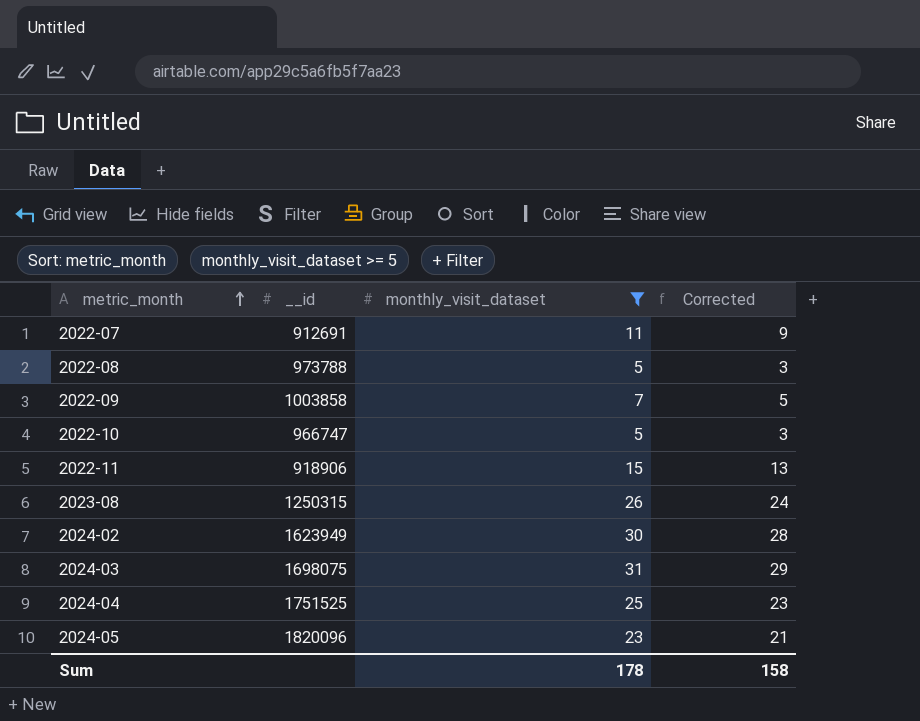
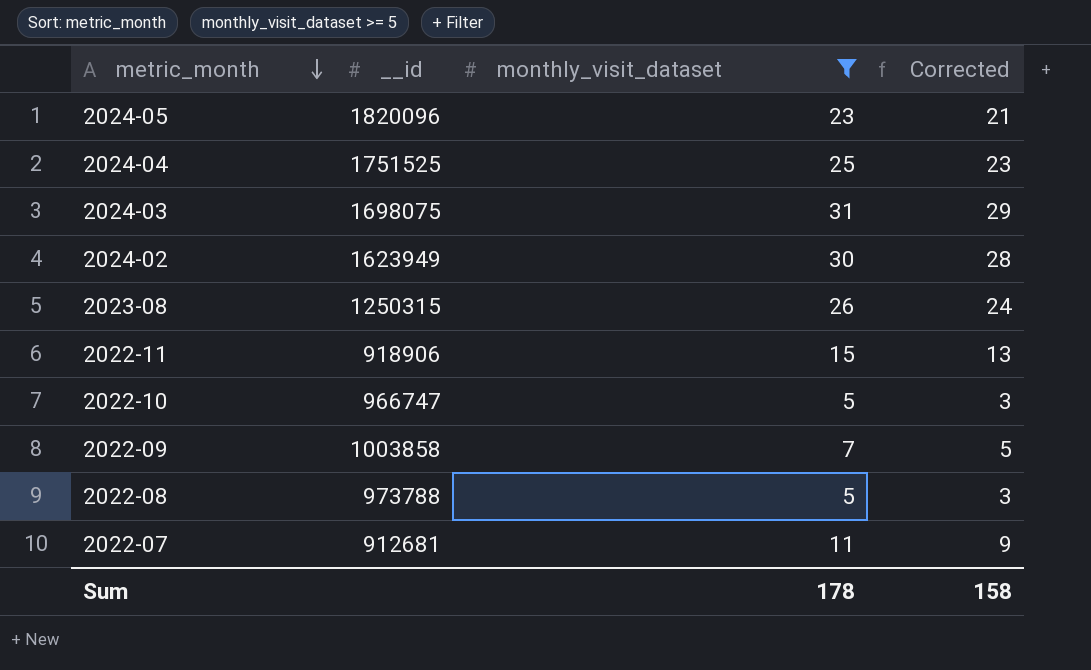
row order: metric_month ascending -> metric_month descending
2022-07 | __id: 912691 -> 912681

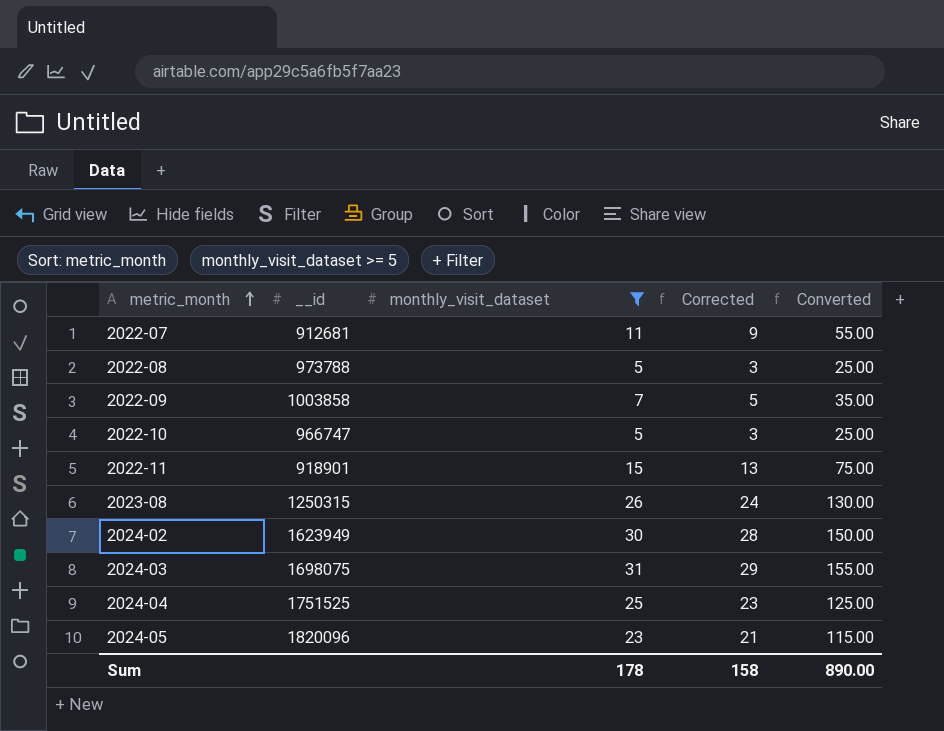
row order: metric_month descending -> metric_month ascending
column Converted | formula: none -> [monthly_visit_dataset] * 5
2022-11 | __id: 918906 -> 918901

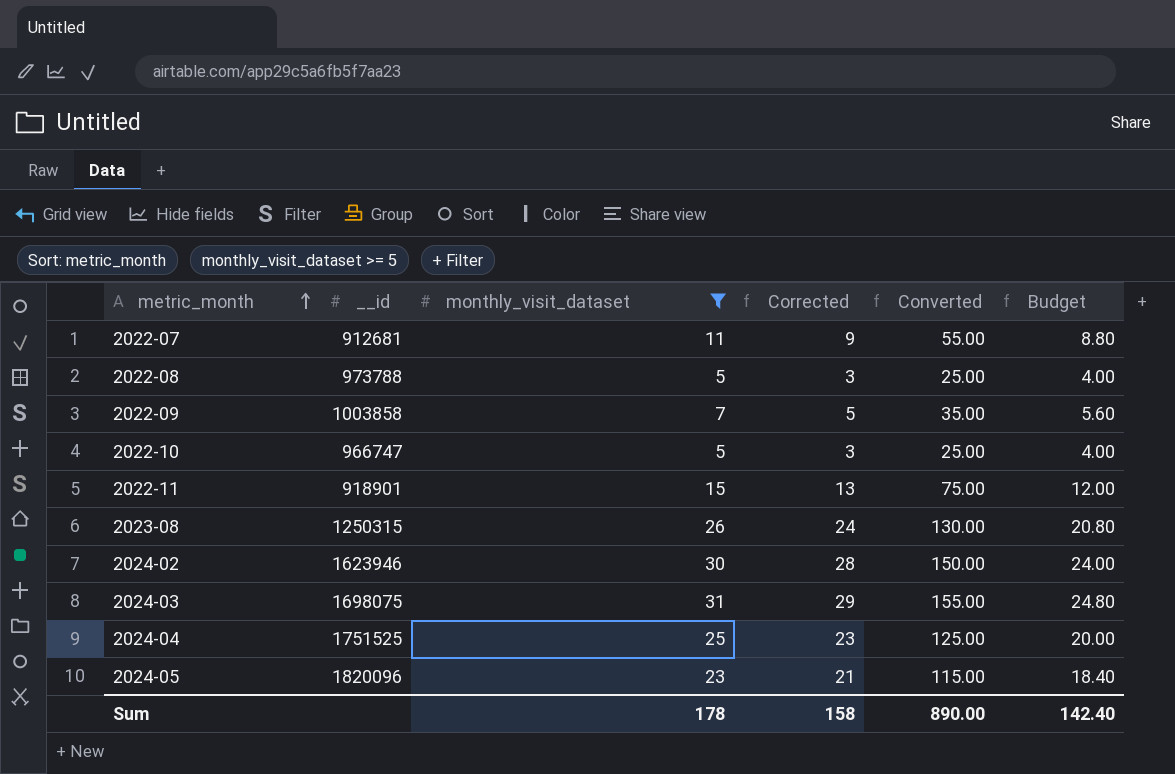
column Budget | formula: none -> [monthly_visit_dataset] * 0.8
2024-02 | __id: 1623949 -> 1623946

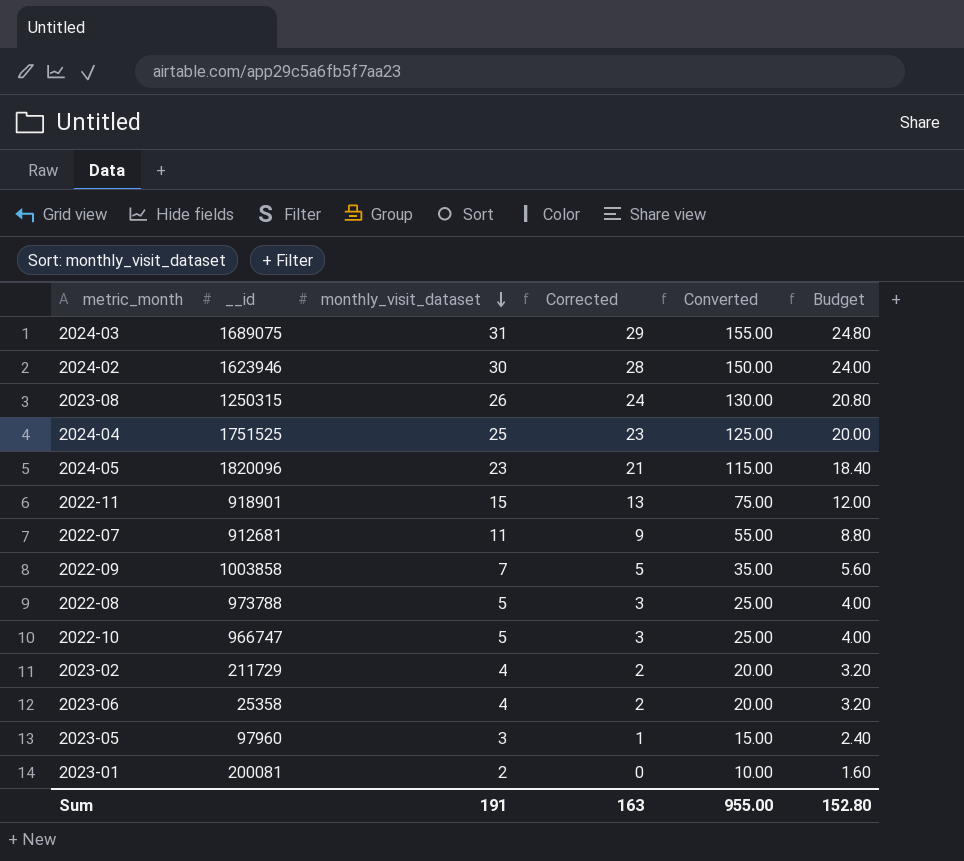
filter: monthly_visit_dataset >= 5 -> none
row order: metric_month ascending -> monthly_visit_dataset descending
2024-03 | __id: 1698075 -> 1689075
Sum | monthly_visit_dataset: 178 -> 191
Sum | Corrected: 158 -> 163
Sum | Converted: 890.00 -> 955.00
Sum | Budget: 142.40 -> 152.80

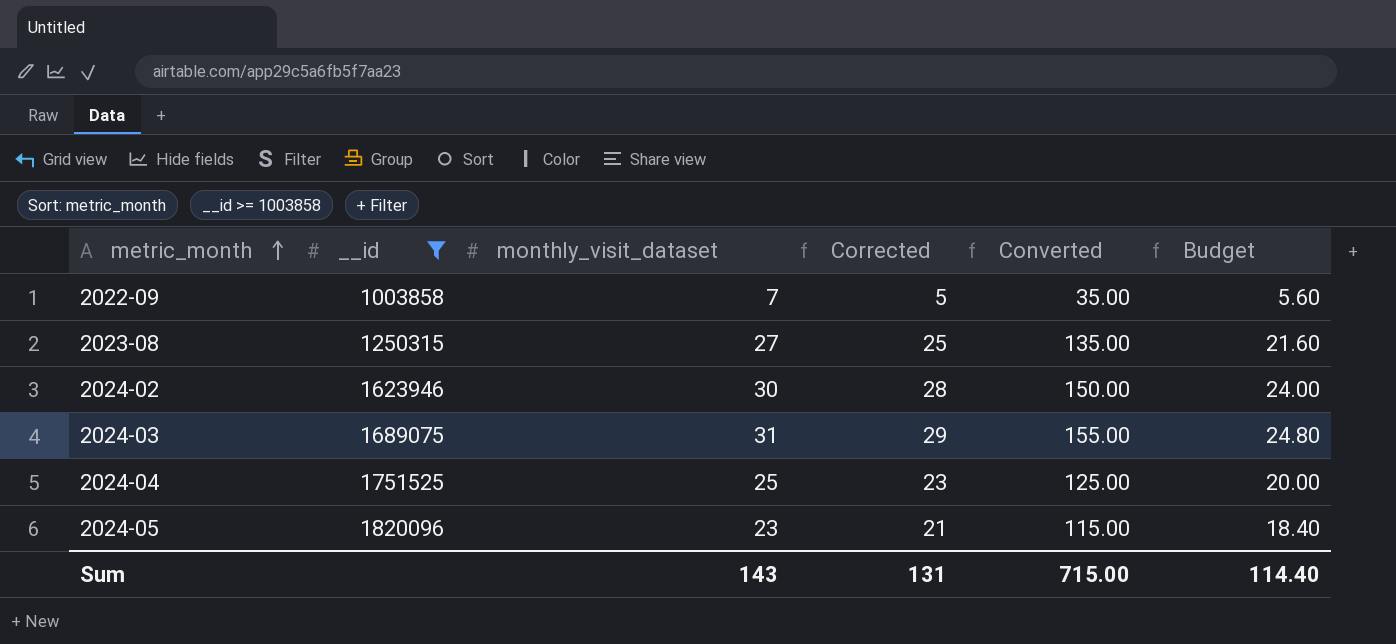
filter: none -> __id >= 1003858
row order: monthly_visit_dataset descending -> metric_month ascending
2023-08 | monthly_visit_dataset: 26 -> 27
2023-08 | Corrected: 24 -> 25
2023-08 | Converted: 130.00 -> 135.00
2023-08 | Budget: 20.80 -> 21.60
Sum | monthly_visit_dataset: 191 -> 143
Sum | Corrected: 163 -> 131
Sum | Converted: 955.00 -> 715.00
Sum | Budget: 152.80 -> 114.40

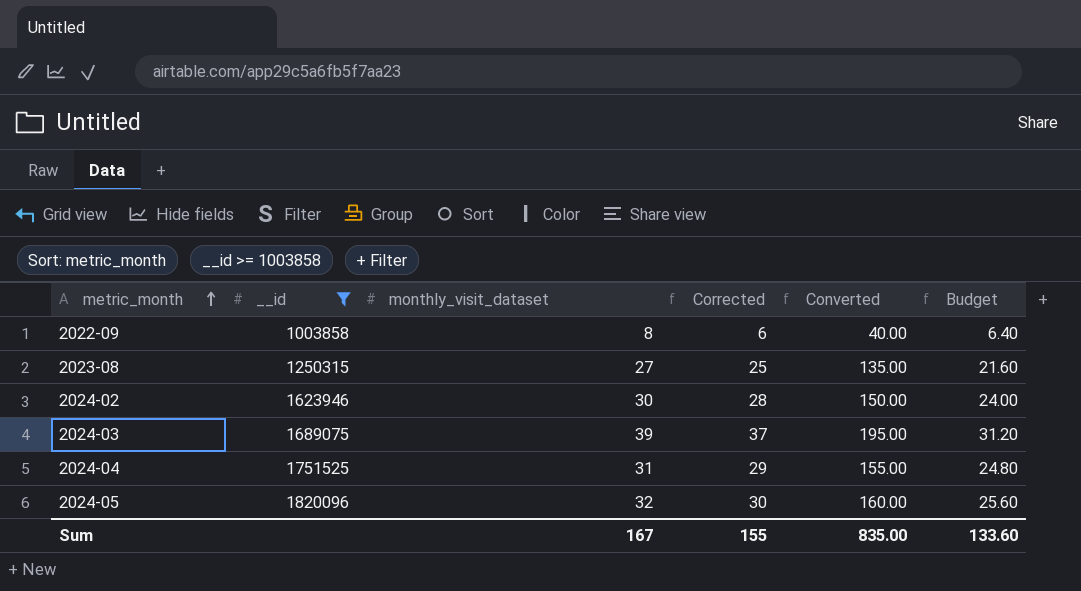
2022-09 | monthly_visit_dataset: 7 -> 8
2022-09 | Corrected: 5 -> 6
2022-09 | Converted: 35.00 -> 40.00
2022-09 | Budget: 5.60 -> 6.40
2024-03 | monthly_visit_dataset: 31 -> 39
2024-03 | Corrected: 29 -> 37
2024-03 | Converted: 155.00 -> 195.00
2024-03 | Budget: 24.80 -> 31.20
2024-04 | monthly_visit_dataset: 25 -> 31
2024-04 | Corrected: 23 -> 29
2024-04 | Converted: 125.00 -> 155.00
2024-04 | Budget: 20.00 -> 24.80
2024-05 | monthly_visit_dataset: 23 -> 32
2024-05 | Corrected: 21 -> 30
2024-05 | Converted: 115.00 -> 160.00
2024-05 | Budget: 18.40 -> 25.60
Sum | monthly_visit_dataset: 143 -> 167
Sum | Corrected: 131 -> 155
Sum | Converted: 715.00 -> 835.00
Sum | Budget: 114.40 -> 133.60

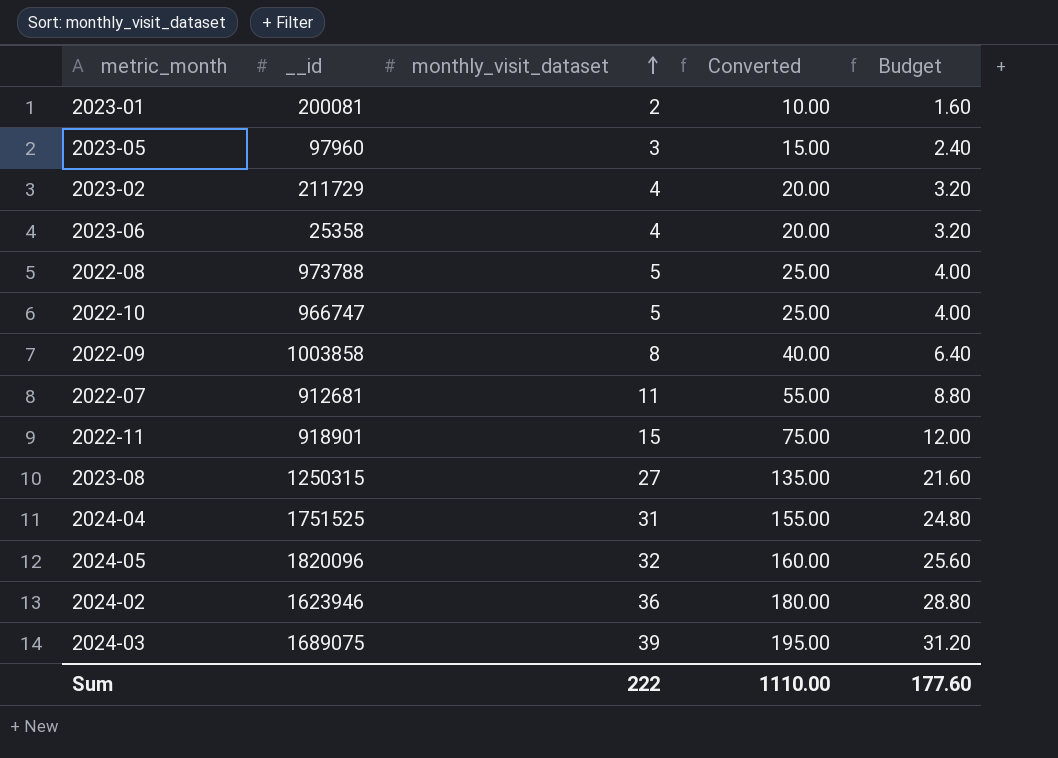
filter: __id >= 1003858 -> none
row order: metric_month ascending -> monthly_visit_dataset ascending
column Corrected | formula: [monthly_visit_dataset] - 2 -> none
2024-02 | monthly_visit_dataset: 30 -> 36
2024-02 | Converted: 150.00 -> 180.00
2024-02 | Budget: 24.00 -> 28.80
Sum | monthly_visit_dataset: 167 -> 222
Sum | Converted: 835.00 -> 1110.00
Sum | Budget: 133.60 -> 177.60

